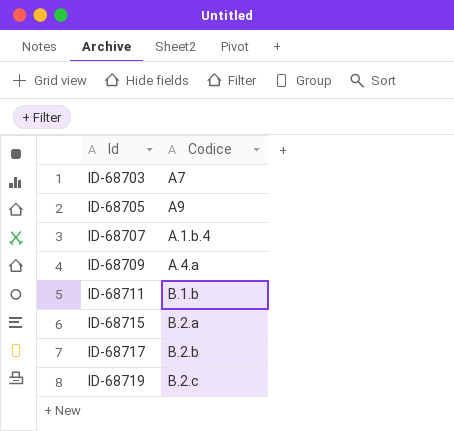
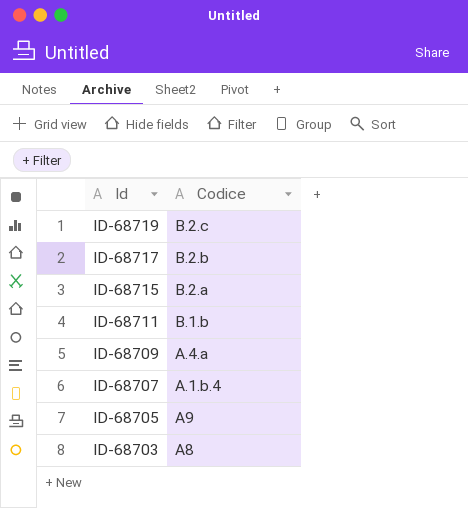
row order: Id ascending -> Id descending
ID-68703 | Codice: A7 -> A8

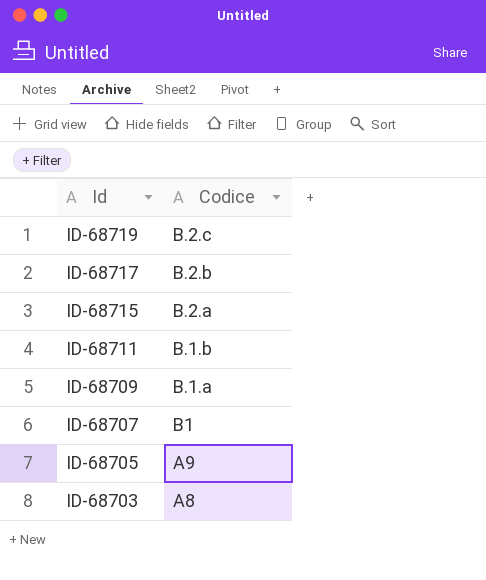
ID-68709 | Codice: A.4.a -> B.1.a
ID-68707 | Codice: A.1.b.4 -> B1

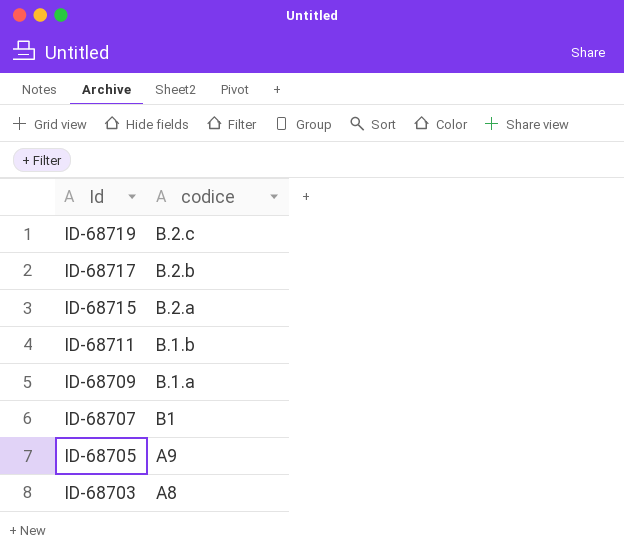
column name: Codice -> codice

